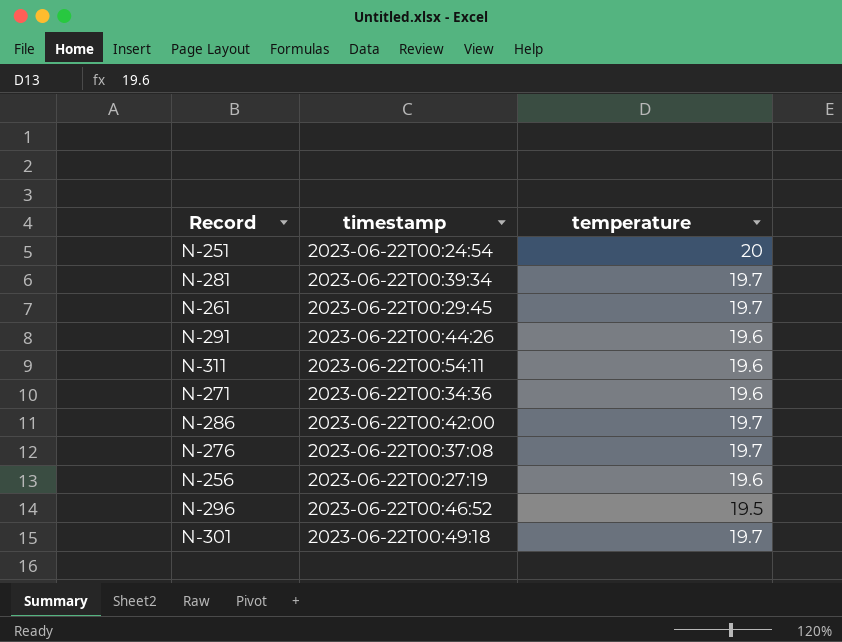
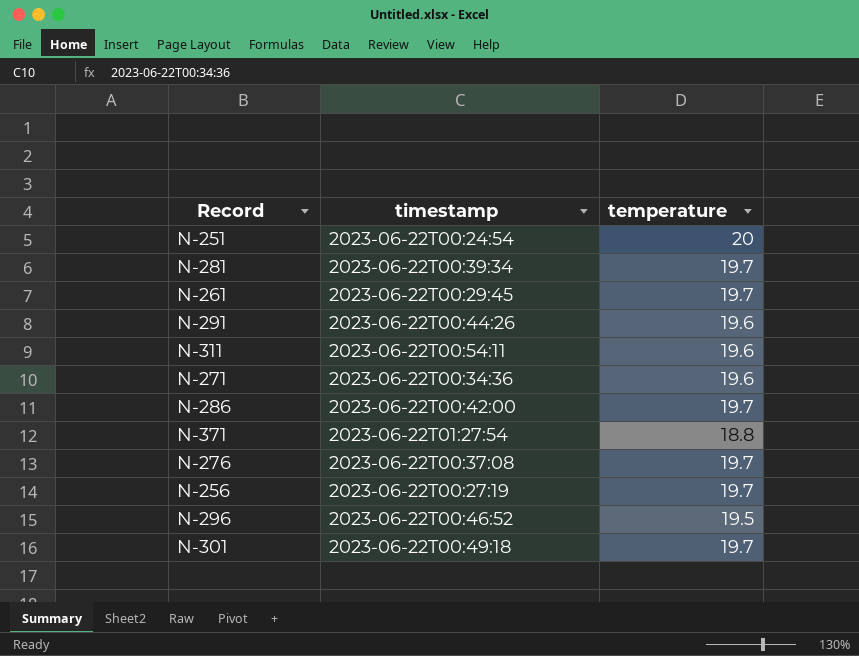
row N-371: none -> 2023-06-22T01:27:54 | 18.8
N-256 | temperature: 19.6 -> 19.7

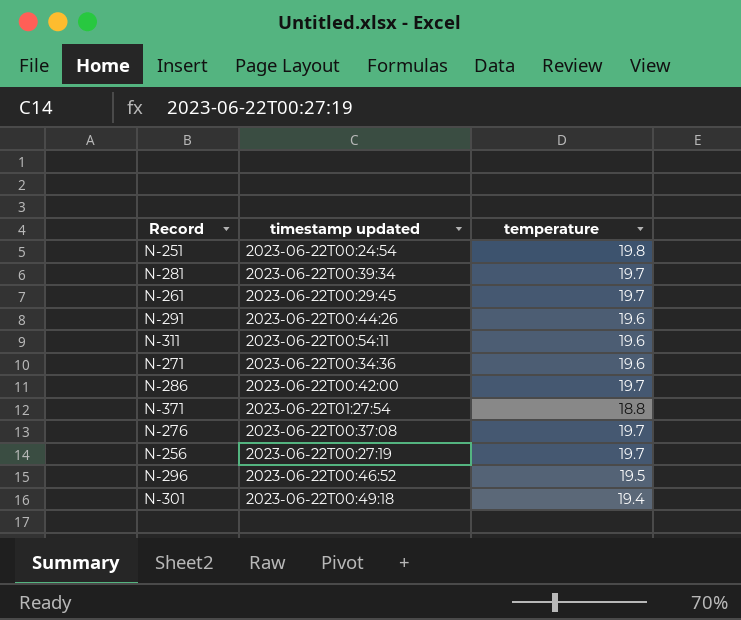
column name: timestamp -> timestamp updated
N-251 | temperature: 20 -> 19.8
N-301 | temperature: 19.7 -> 19.4

